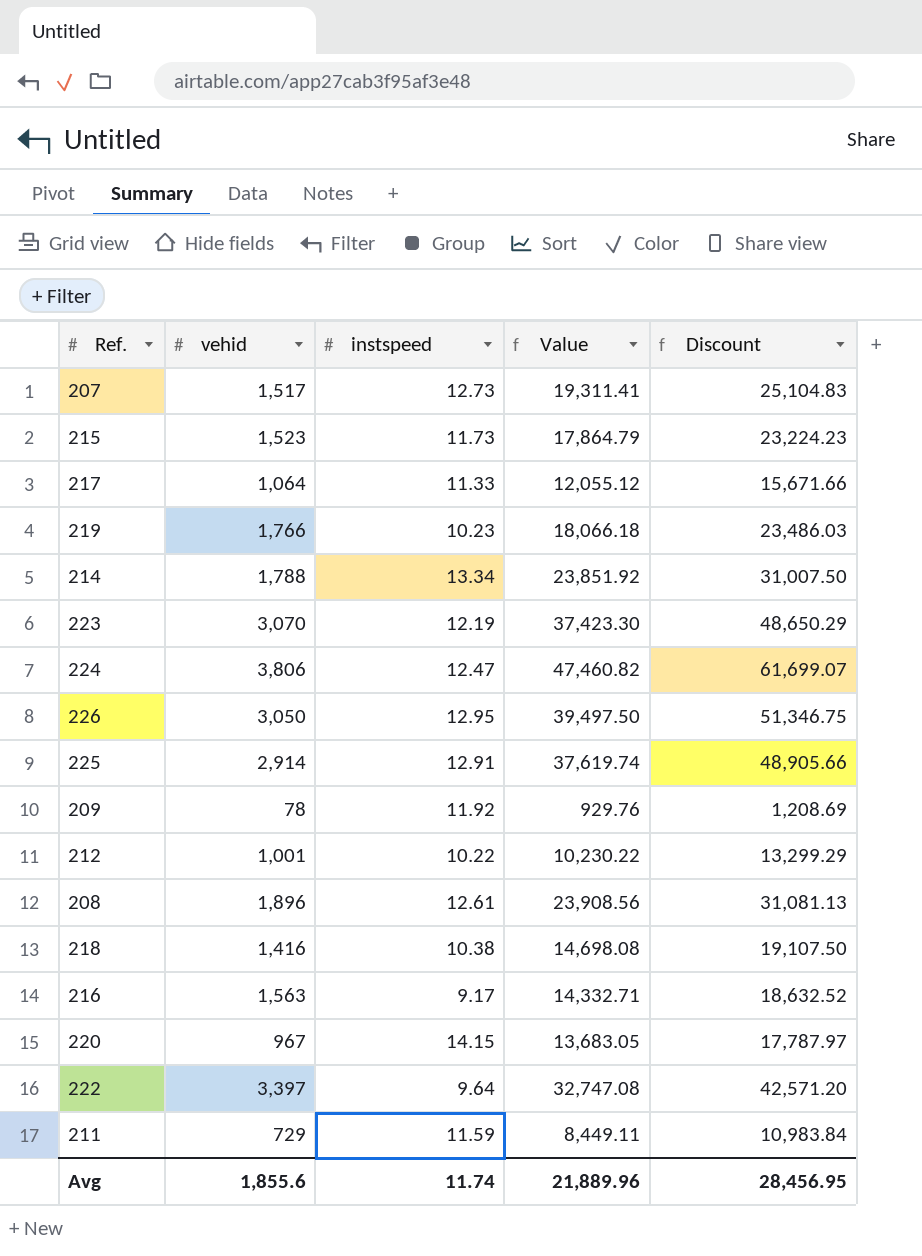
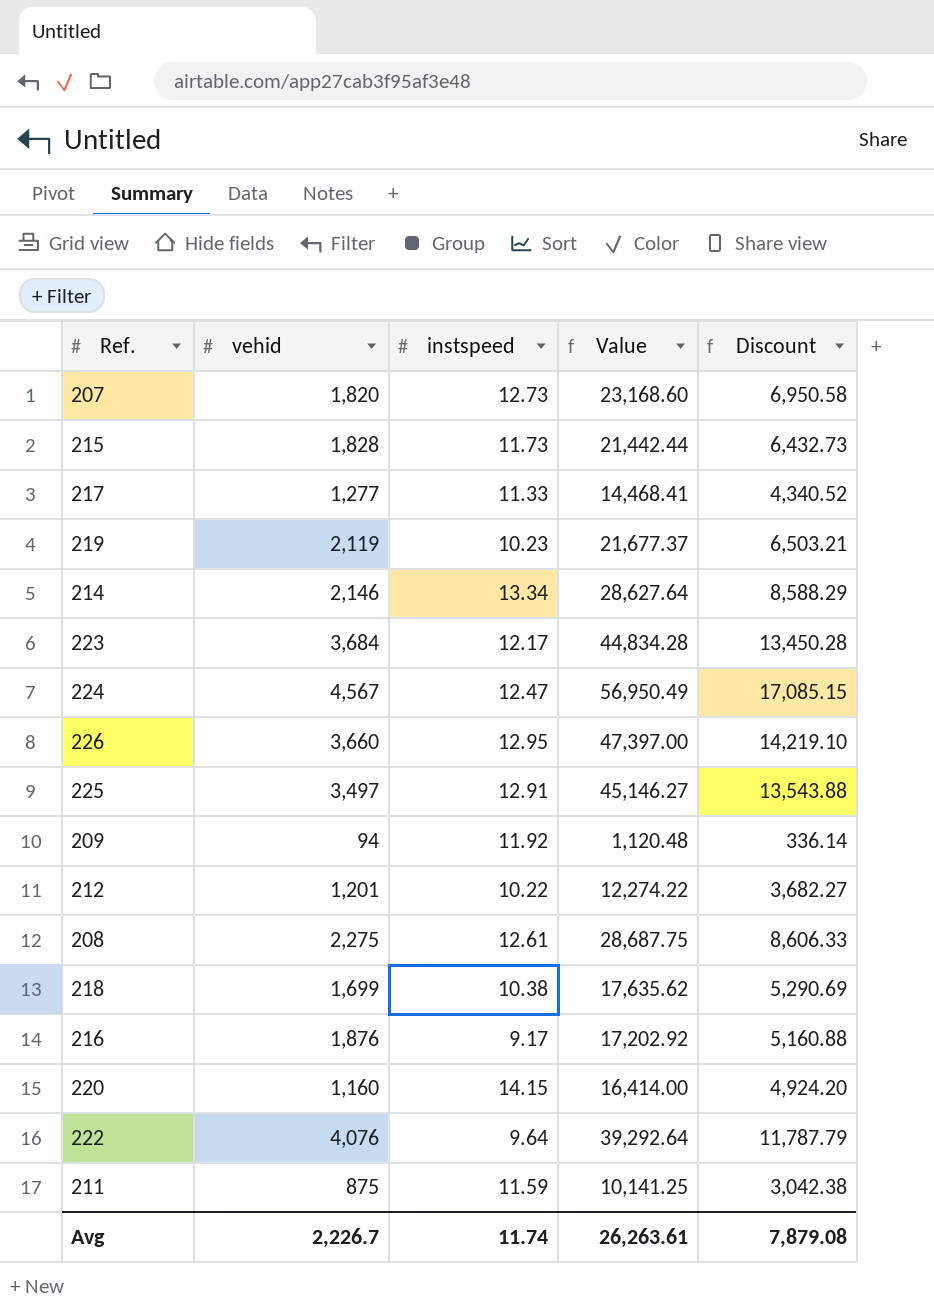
column Discount | formula: [Value] * 1.3 -> [Value] * 0.3
207 | vehid: 1,517 -> 1,820
207 | Value: 19,311.41 -> 23,168.60
215 | vehid: 1,523 -> 1,828
215 | Value: 17,864.79 -> 21,442.44
217 | vehid: 1,064 -> 1,277
217 | Value: 12,055.12 -> 14,468.41
219 | vehid: 1,766 -> 2,119
219 | Value: 18,066.18 -> 21,677.37
214 | vehid: 1,788 -> 2,146
214 | Value: 23,851.92 -> 28,627.64
223 | vehid: 3,070 -> 3,684
223 | instspeed: 12.19 -> 12.17
223 | Value: 37,423.30 -> 44,834.28
224 | vehid: 3,806 -> 4,567
224 | Value: 47,460.82 -> 56,950.49
226 | vehid: 3,050 -> 3,660
226 | Value: 39,497.50 -> 47,397.00
225 | vehid: 2,914 -> 3,497
225 | Value: 37,619.74 -> 45,146.27
209 | vehid: 78 -> 94
209 | Value: 929.76 -> 1,120.48
212 | vehid: 1,001 -> 1,201
212 | Value: 10,230.22 -> 12,274.22
208 | vehid: 1,896 -> 2,275
208 | Value: 23,908.56 -> 28,687.75
218 | vehid: 1,416 -> 1,699
218 | Value: 14,698.08 -> 17,635.62
216 | vehid: 1,563 -> 1,876
216 | Value: 14,332.71 -> 17,202.92
220 | vehid: 967 -> 1,160
220 | Value: 13,683.05 -> 16,414.00
222 | vehid: 3,397 -> 4,076
222 | Value: 32,747.08 -> 39,292.64
211 | vehid: 729 -> 875
211 | Value: 8,449.11 -> 10,141.25
Avg | vehid: 1,855.6 -> 2,226.7
Avg | Value: 21,889.96 -> 26,263.61
Avg | Discount: 28,456.95 -> 7,879.08

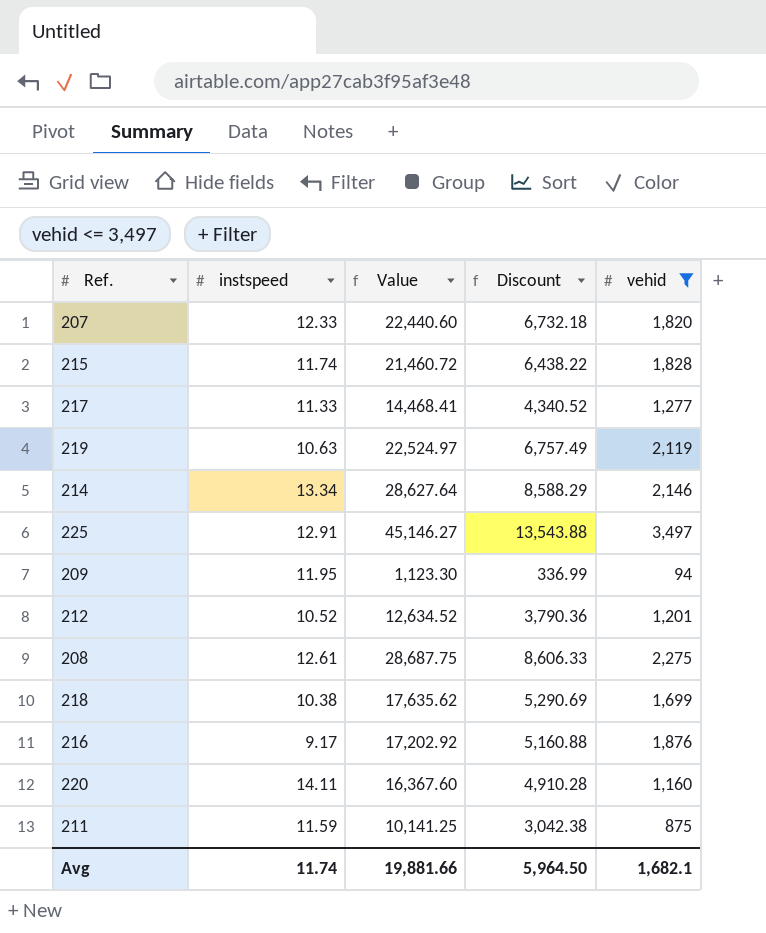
filter: none -> vehid <= 3,497
column vehid | position: 2 -> 5
207 | instspeed: 12.73 -> 12.33
207 | Value: 23,168.60 -> 22,440.60
207 | Discount: 6,950.58 -> 6,732.18
215 | instspeed: 11.73 -> 11.74
215 | Value: 21,442.44 -> 21,460.72
215 | Discount: 6,432.73 -> 6,438.22
219 | instspeed: 10.23 -> 10.63
219 | Value: 21,677.37 -> 22,524.97
219 | Discount: 6,503.21 -> 6,757.49
209 | instspeed: 11.92 -> 11.95
209 | Value: 1,120.48 -> 1,123.30
209 | Discount: 336.14 -> 336.99
212 | instspeed: 10.22 -> 10.52
212 | Value: 12,274.22 -> 12,634.52
212 | Discount: 3,682.27 -> 3,790.36
220 | instspeed: 14.15 -> 14.11
220 | Value: 16,414.00 -> 16,367.60
220 | Discount: 4,924.20 -> 4,910.28
Avg | Value: 26,263.61 -> 19,881.66
Avg | Discount: 7,879.08 -> 5,964.50
Avg | vehid: 2,226.7 -> 1,682.1

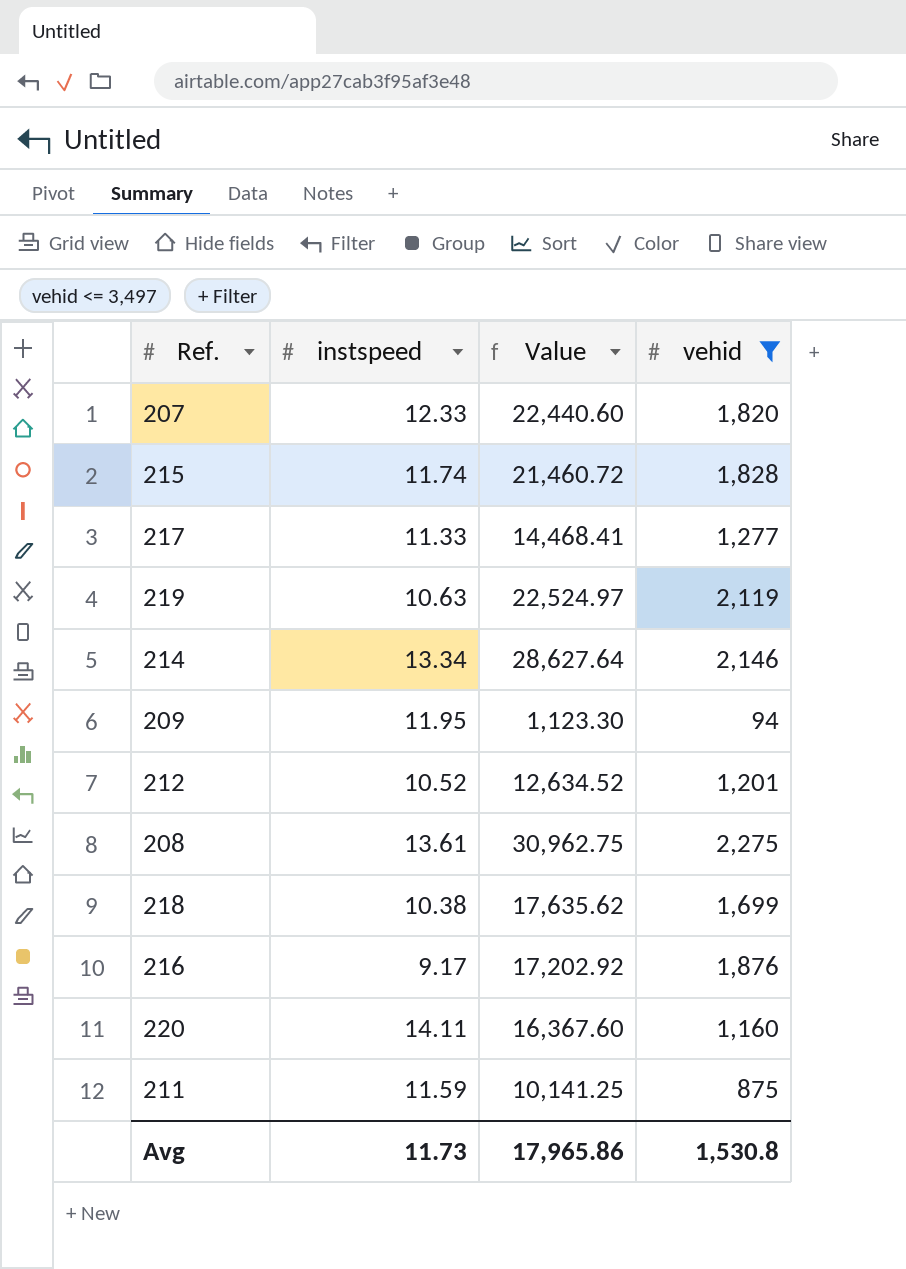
column Discount | formula: [Value] * 0.3 -> none
row 225: 12.91 | 45,146.27 | 13,543.88 | 3,497 -> none
208 | instspeed: 12.61 -> 13.61
208 | Value: 28,687.75 -> 30,962.75
Avg | instspeed: 11.74 -> 11.73
Avg | Value: 19,881.66 -> 17,965.86
Avg | vehid: 1,682.1 -> 1,530.8

